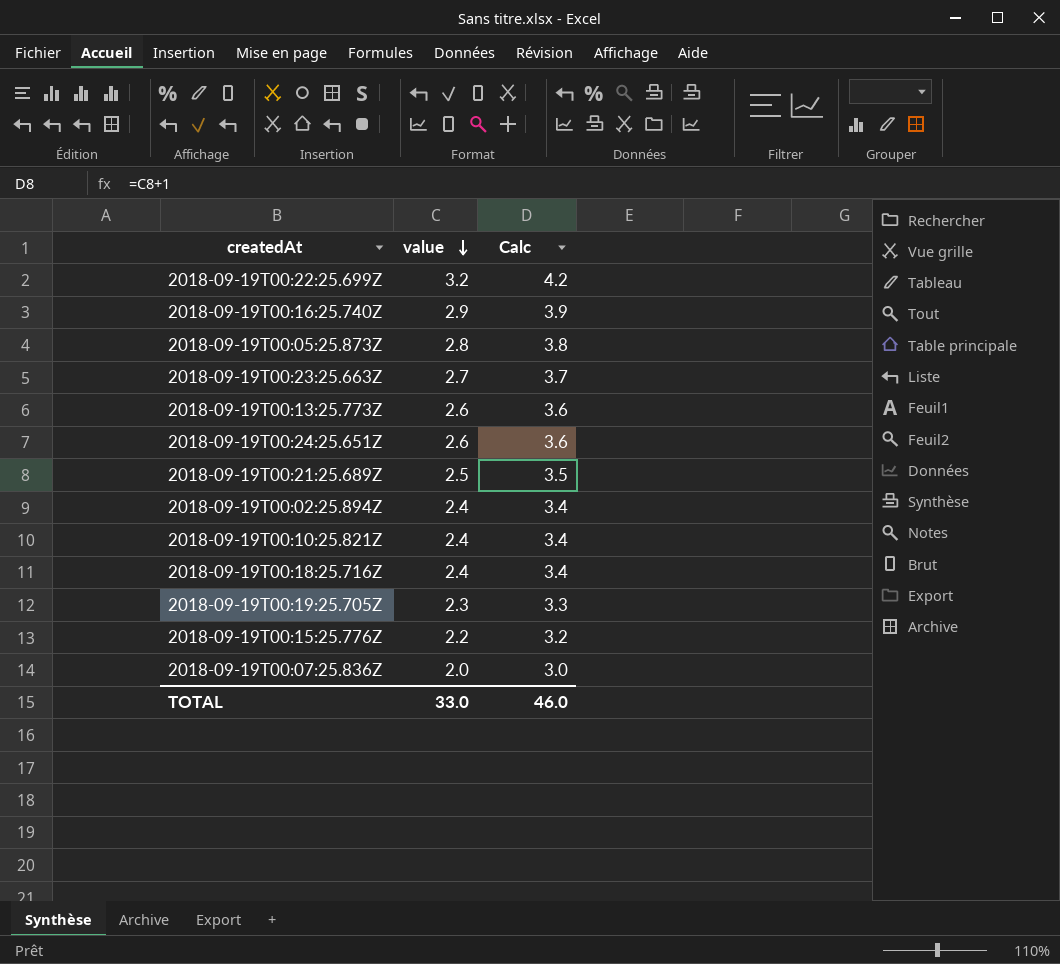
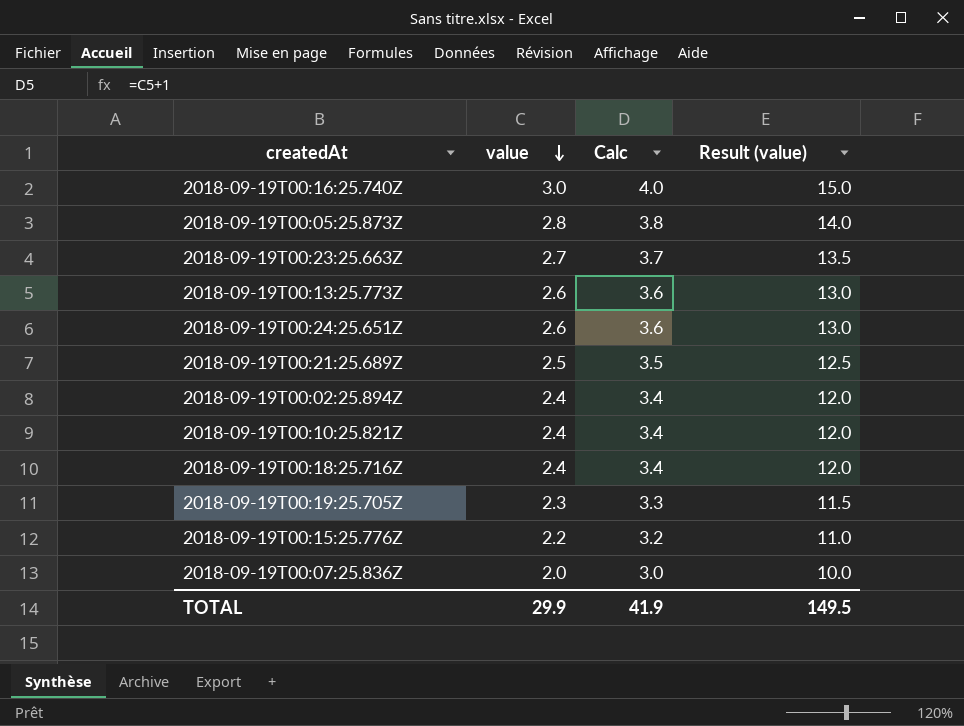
column Result (value) | formula: none -> [value] * 5
row 2018-09-19T00:22:25.699Z: 3.2 | 4.2 -> none
2018-09-19T00:16:25.740Z | value: 2.9 -> 3.0
2018-09-19T00:16:25.740Z | Calc: 3.9 -> 4.0
TOTAL | value: 33.0 -> 29.9
TOTAL | Calc: 46.0 -> 41.9

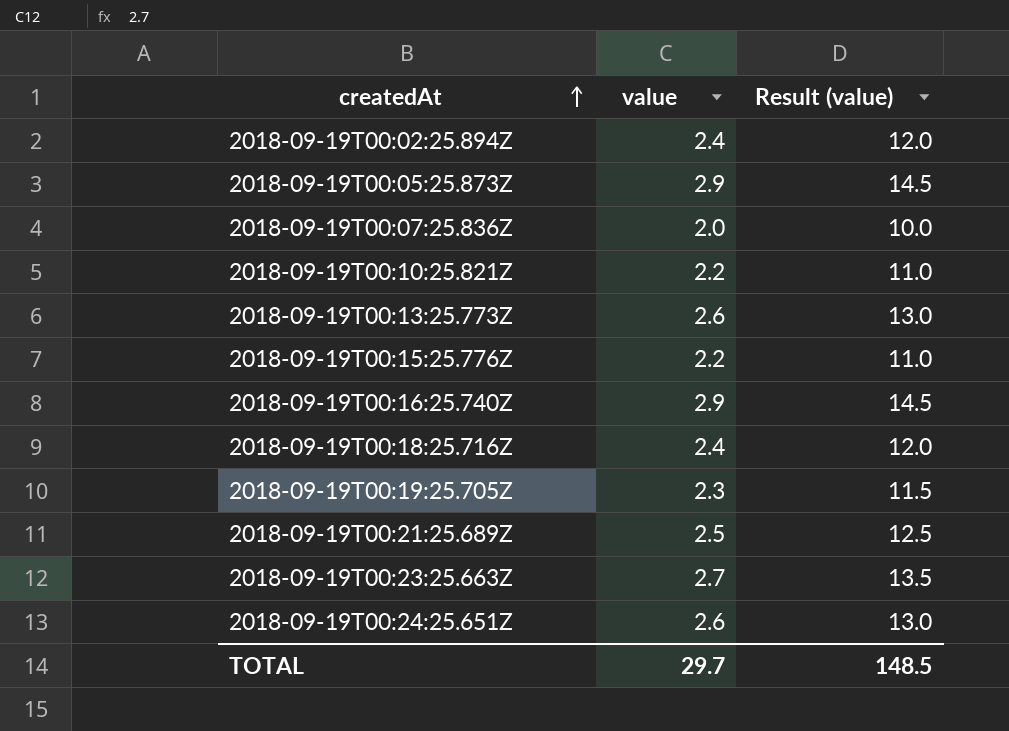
row order: value descending -> createdAt ascending
column Calc | formula: [value] + 1 -> none
2018-09-19T00:05:25.873Z | value: 2.8 -> 2.9
2018-09-19T00:05:25.873Z | Result (value): 14.0 -> 14.5
2018-09-19T00:10:25.821Z | value: 2.4 -> 2.2
2018-09-19T00:10:25.821Z | Result (value): 12.0 -> 11.0
2018-09-19T00:16:25.740Z | value: 3.0 -> 2.9
2018-09-19T00:16:25.740Z | Result (value): 15.0 -> 14.5
TOTAL | value: 29.9 -> 29.7
TOTAL | Result (value): 149.5 -> 148.5

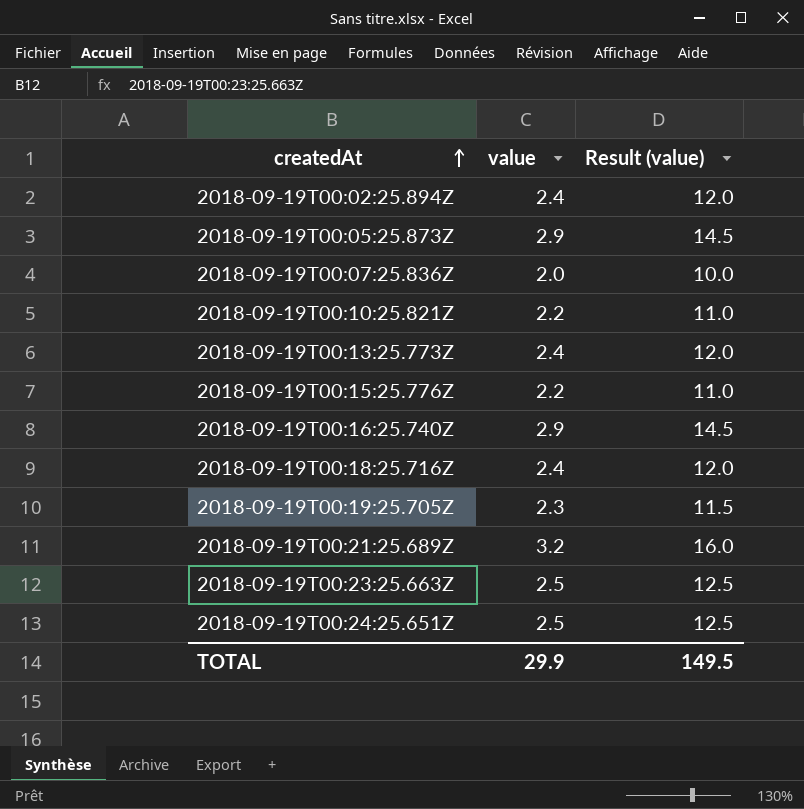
2018-09-19T00:13:25.773Z | value: 2.6 -> 2.4
2018-09-19T00:13:25.773Z | Result (value): 13.0 -> 12.0
2018-09-19T00:21:25.689Z | value: 2.5 -> 3.2
2018-09-19T00:21:25.689Z | Result (value): 12.5 -> 16.0
2018-09-19T00:23:25.663Z | value: 2.7 -> 2.5
2018-09-19T00:23:25.663Z | Result (value): 13.5 -> 12.5
2018-09-19T00:24:25.651Z | value: 2.6 -> 2.5
2018-09-19T00:24:25.651Z | Result (value): 13.0 -> 12.5
TOTAL | value: 29.7 -> 29.9
TOTAL | Result (value): 148.5 -> 149.5

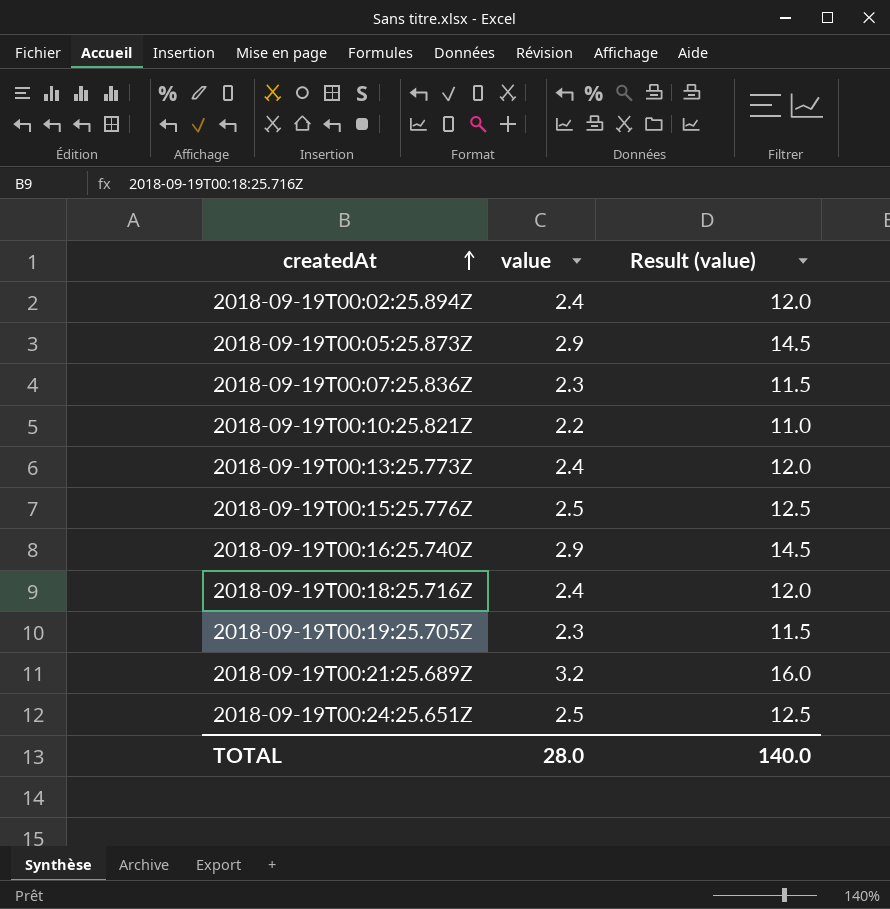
row 2018-09-19T00:23:25.663Z: 2.5 | 12.5 -> none
2018-09-19T00:07:25.836Z | value: 2.0 -> 2.3
2018-09-19T00:07:25.836Z | Result (value): 10.0 -> 11.5
2018-09-19T00:15:25.776Z | value: 2.2 -> 2.5
2018-09-19T00:15:25.776Z | Result (value): 11.0 -> 12.5
TOTAL | value: 29.9 -> 28.0
TOTAL | Result (value): 149.5 -> 140.0

